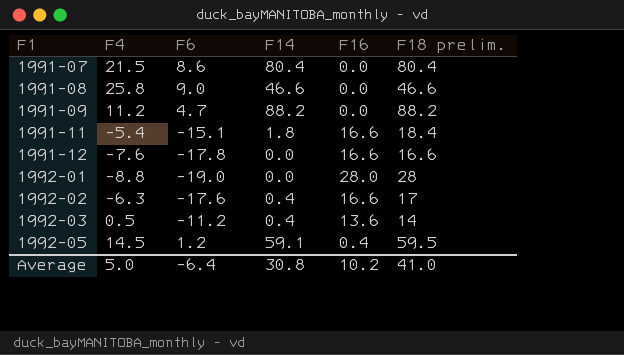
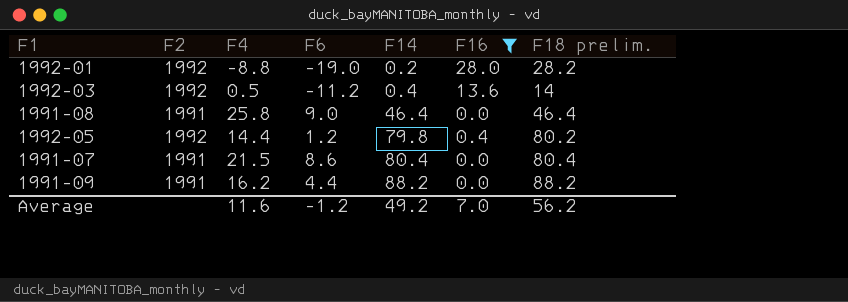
filter: none -> F16 != 16.6
row order: F1 ascending -> F14 ascending
column F2 | position: none -> 2
1992-01 | F14: 0.0 -> 0.2
1992-01 | F18 prelim.: 28 -> 28.2
1991-08 | F14: 46.6 -> 46.4
1991-08 | F18 prelim.: 46.6 -> 46.4
1992-05 | F4: 14.5 -> 14.4
1992-05 | F14: 59.1 -> 79.8
1992-05 | F18 prelim.: 59.5 -> 80.2
1991-09 | F4: 11.2 -> 16.2
1991-09 | F6: 4.7 -> 4.4
Average | F4: 5.0 -> 11.6
Average | F6: -6.4 -> -1.2
Average | F14: 30.8 -> 49.2
Average | F16: 10.2 -> 7.0
Average | F18 prelim.: 41.0 -> 56.2

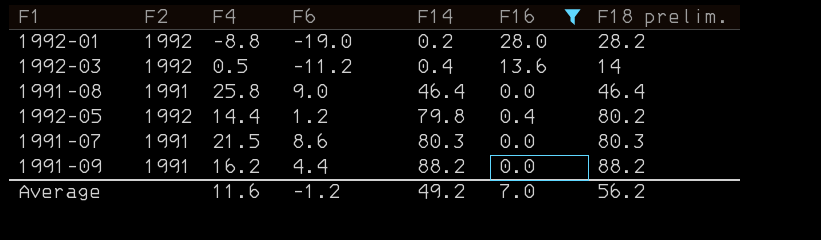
1991-07 | F14: 80.4 -> 80.3
1991-07 | F18 prelim.: 80.4 -> 80.3

